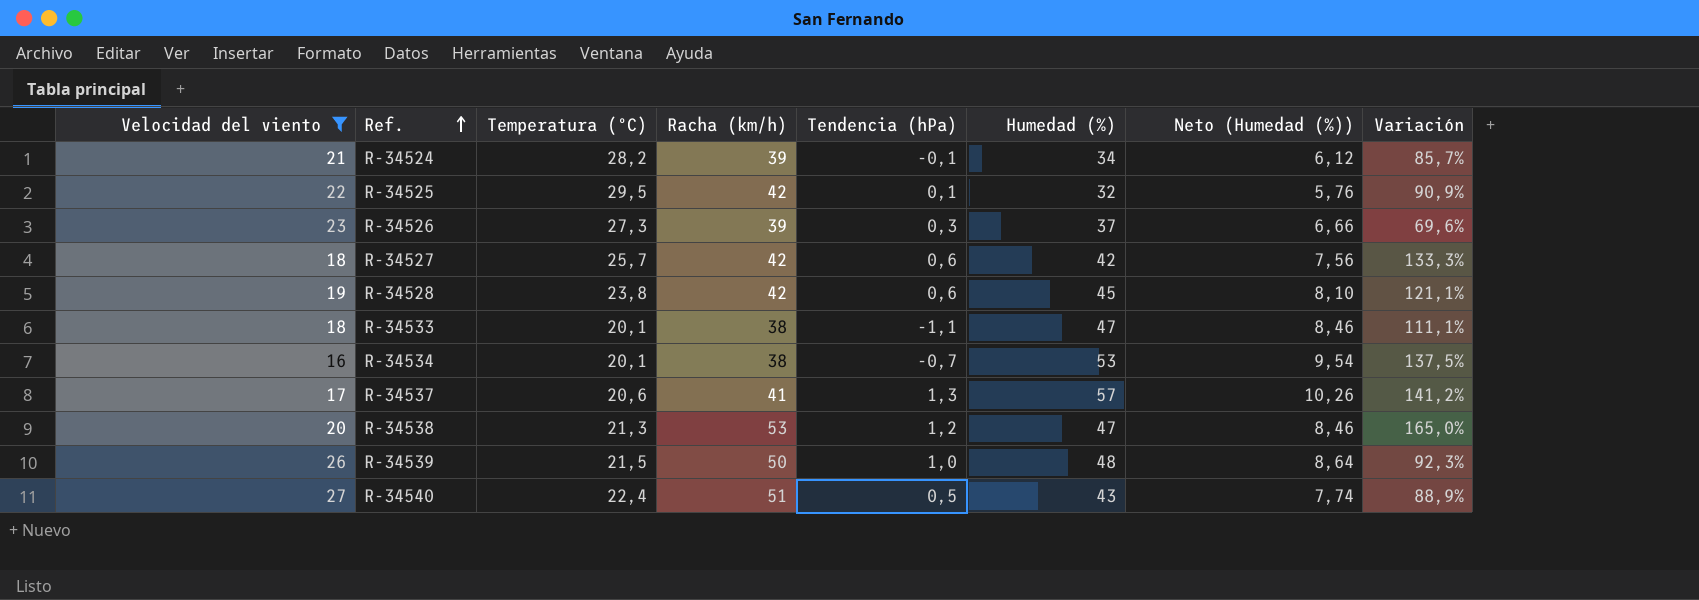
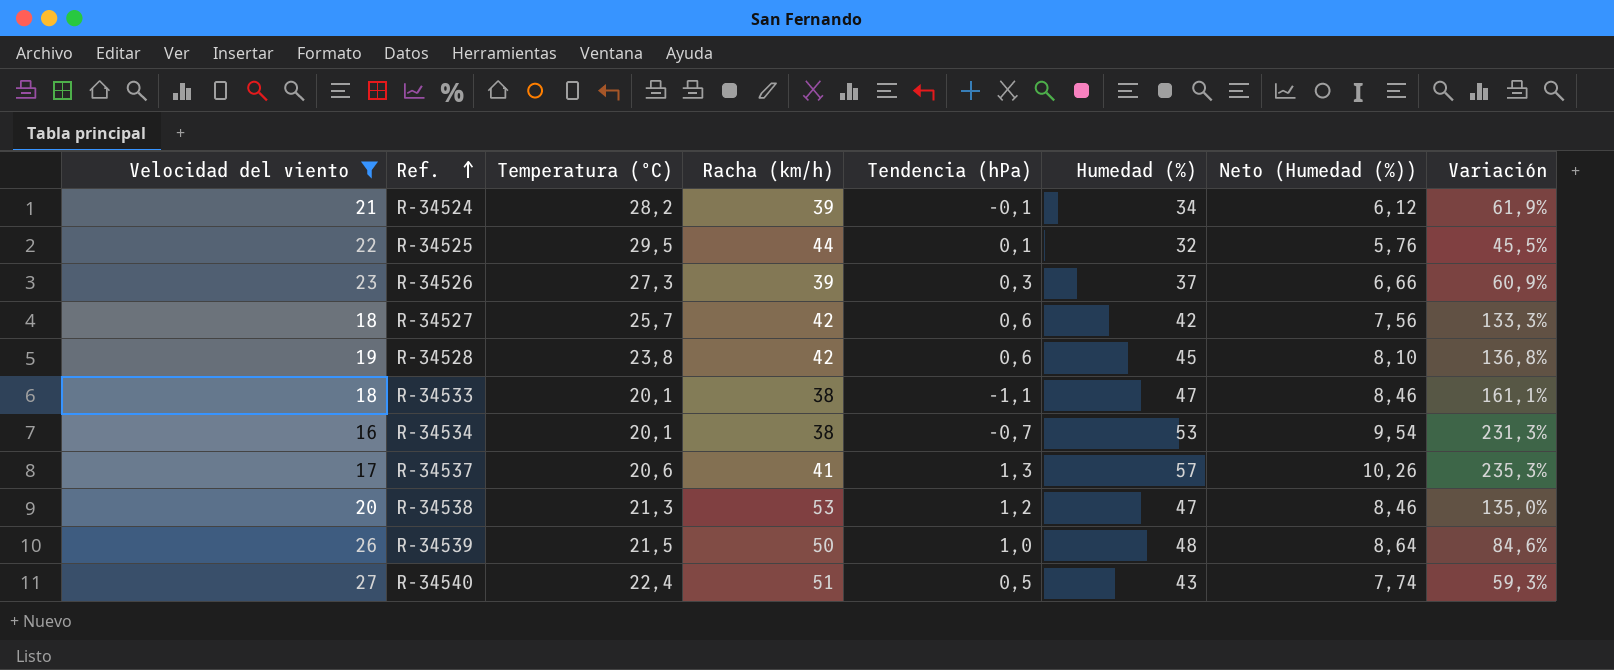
column Variación | formula: ([Racha (km/h)] - [Velocidad del viento]) / [Velocidad del viento] -> ([Humedad (%)] - [Velocidad del viento]) / [Velocidad del viento]
R-34525 | Racha (km/h): 42 -> 44

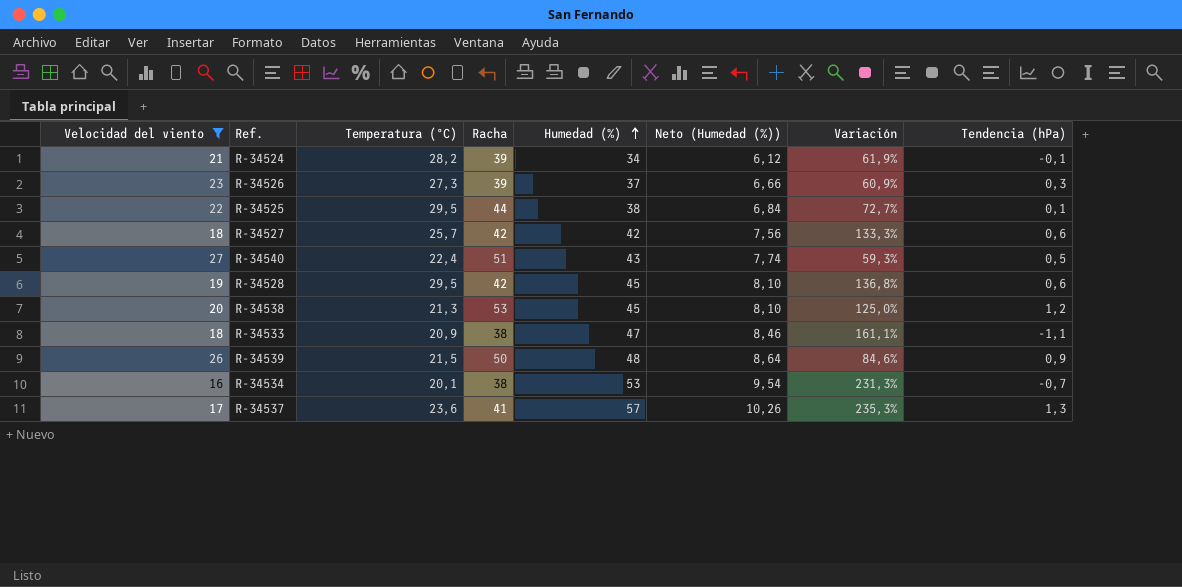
row order: Ref. ascending -> Humedad (%) ascending
column name: Racha (km/h) -> Racha
column Tendencia (hPa) | position: 5 -> 8
R-34525 | Humedad (%): 32 -> 38
R-34525 | Neto (Humedad (%)): 5,76 -> 6,84
R-34525 | Variación: 45,5% -> 72,7%
R-34528 | Temperatura (ºC): 23,8 -> 29,5
R-34538 | Humedad (%): 47 -> 45
R-34538 | Neto (Humedad (%)): 8,46 -> 8,10
R-34538 | Variación: 135,0% -> 125,0%
R-34533 | Temperatura (ºC): 20,1 -> 20,9
R-34539 | Tendencia (hPa): 1,0 -> 0,9
R-34537 | Temperatura (ºC): 20,6 -> 23,6

